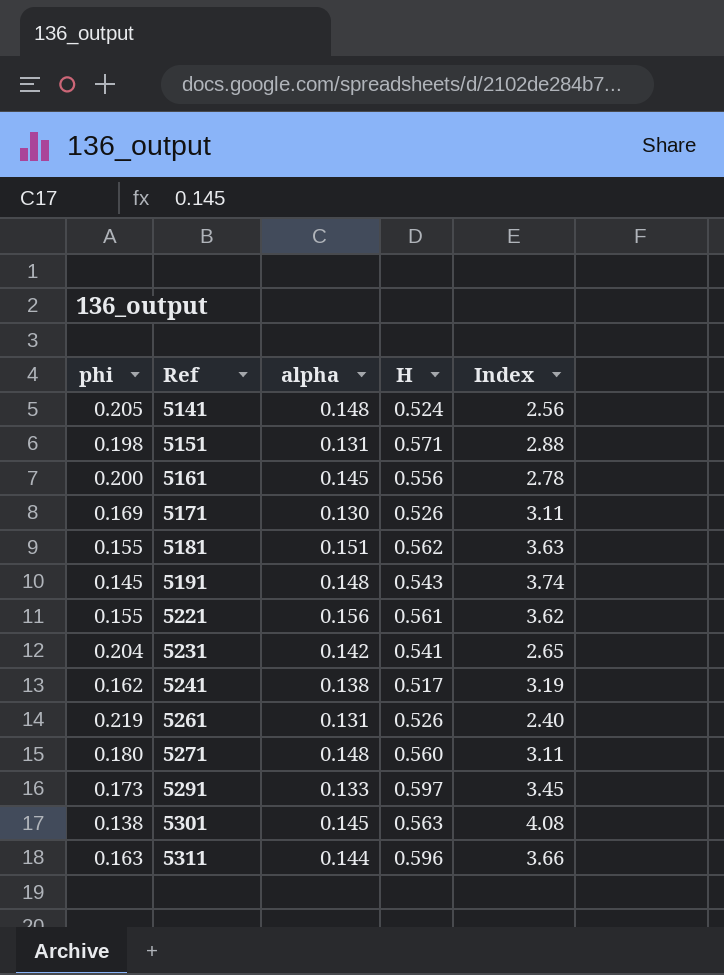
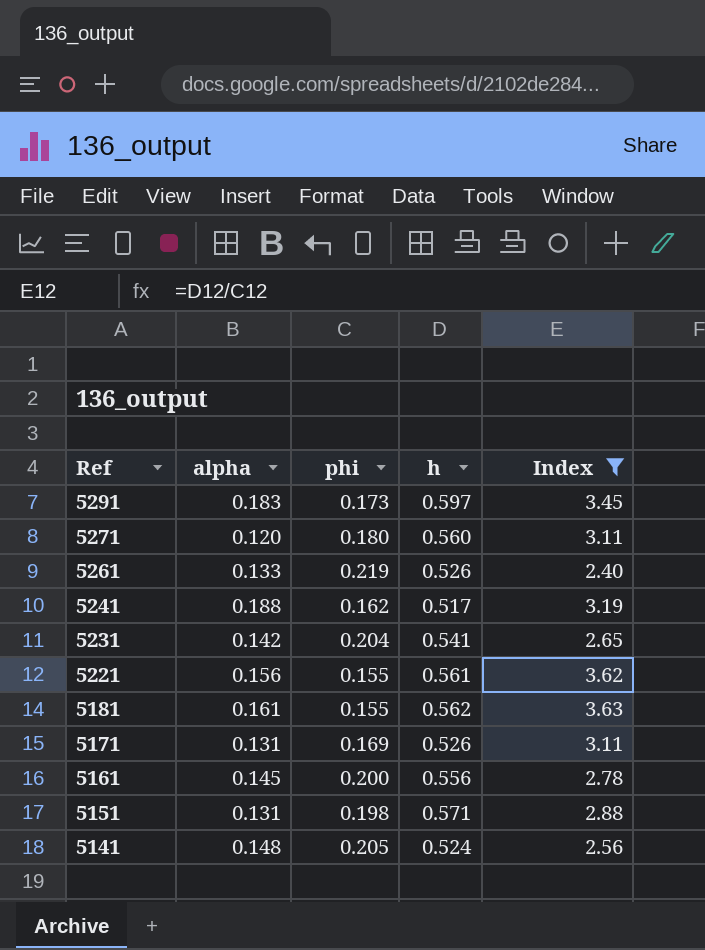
filter: none -> Index <= 3.63
row order: Ref ascending -> Ref descending
column phi | position: 1 -> 3
column name: H -> h
5291 | alpha: 0.133 -> 0.183
5271 | alpha: 0.148 -> 0.120
5261 | alpha: 0.131 -> 0.133
5241 | alpha: 0.138 -> 0.188
5181 | alpha: 0.151 -> 0.161
5171 | alpha: 0.130 -> 0.131

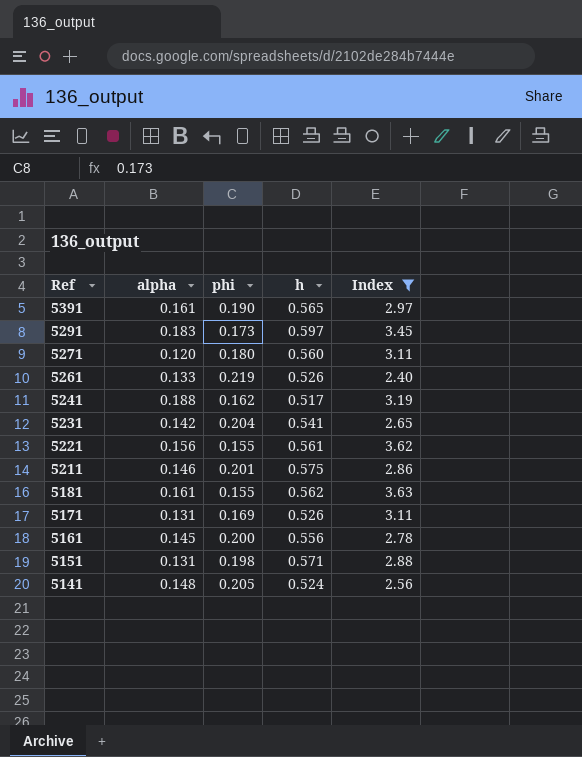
row 5391: none -> 0.161 | 0.190 | 0.565 | 2.97
row 5211: none -> 0.146 | 0.201 | 0.575 | 2.86

